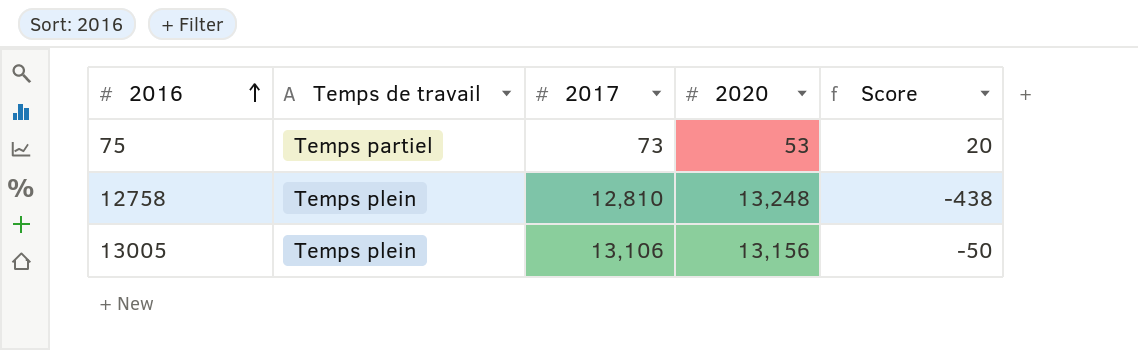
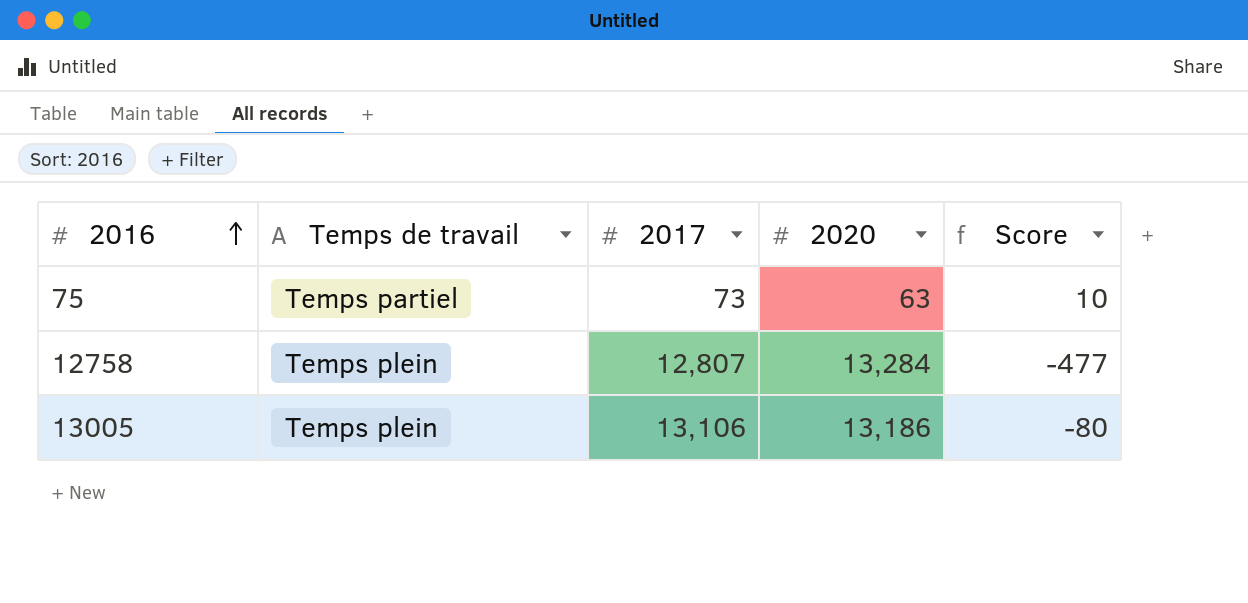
75 | 2020: 53 -> 63
75 | Score: 20 -> 10
12758 | 2017: 12,810 -> 12,807
12758 | 2020: 13,248 -> 13,284
12758 | Score: -438 -> -477
13005 | 2020: 13,156 -> 13,186
13005 | Score: -50 -> -80

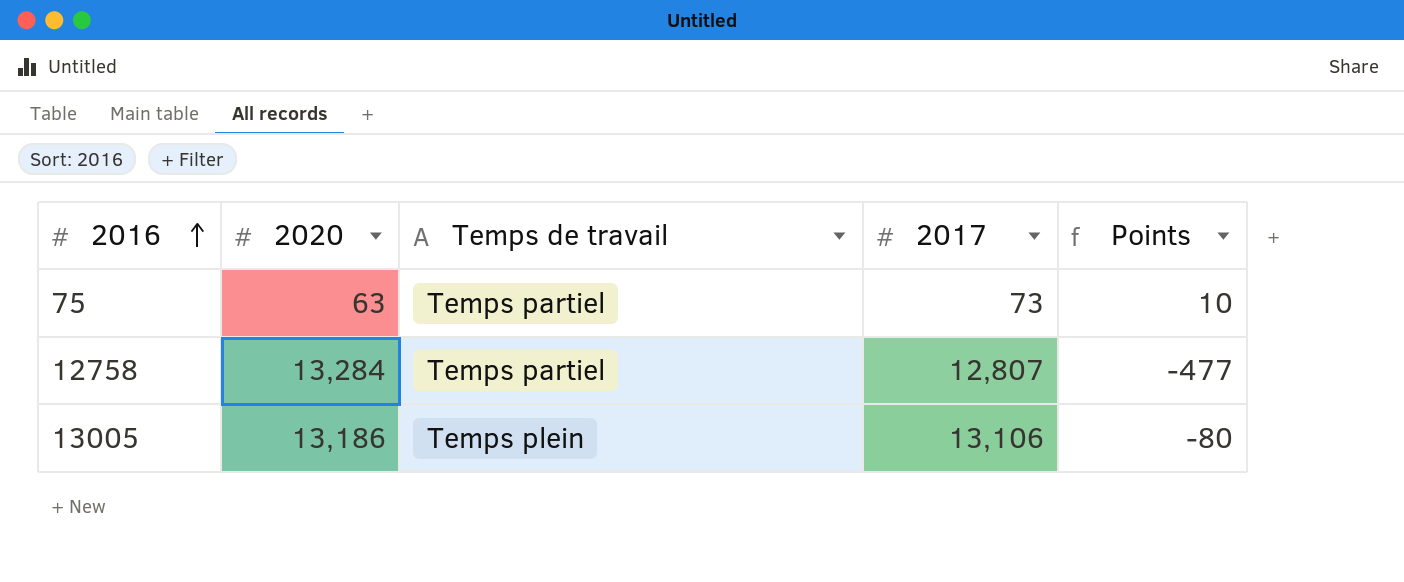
column 2020 | position: 4 -> 2
column name: Score -> Points
12758 | Temps de travail: Temps plein -> Temps partiel

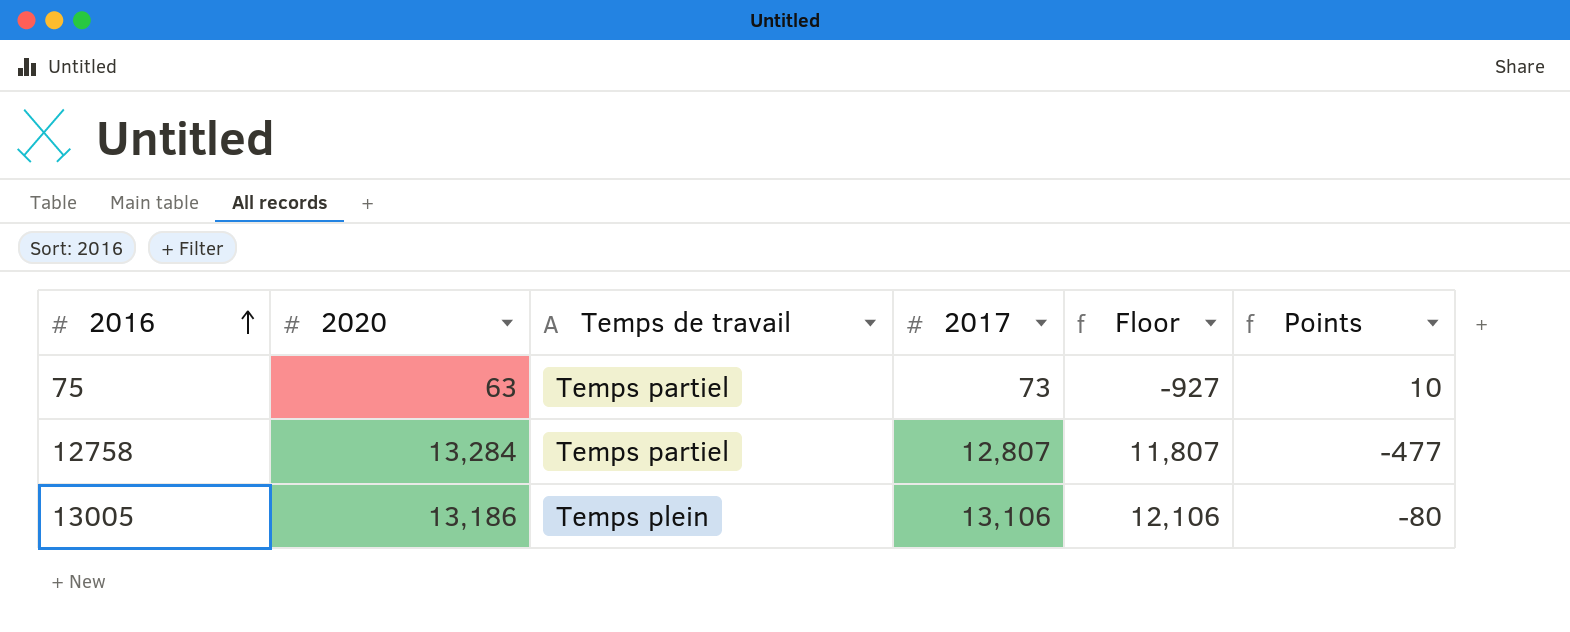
column Floor | formula: none -> [2017] - 1000

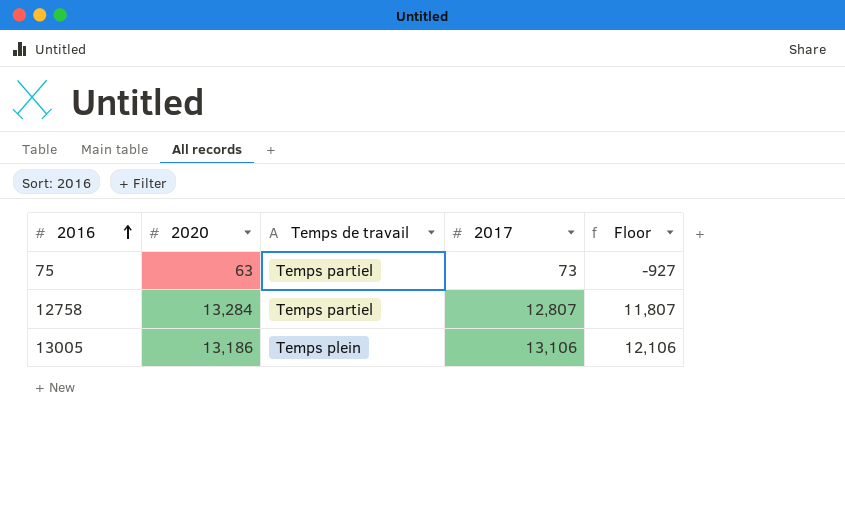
column Points | formula: [2017] - [2020] -> none

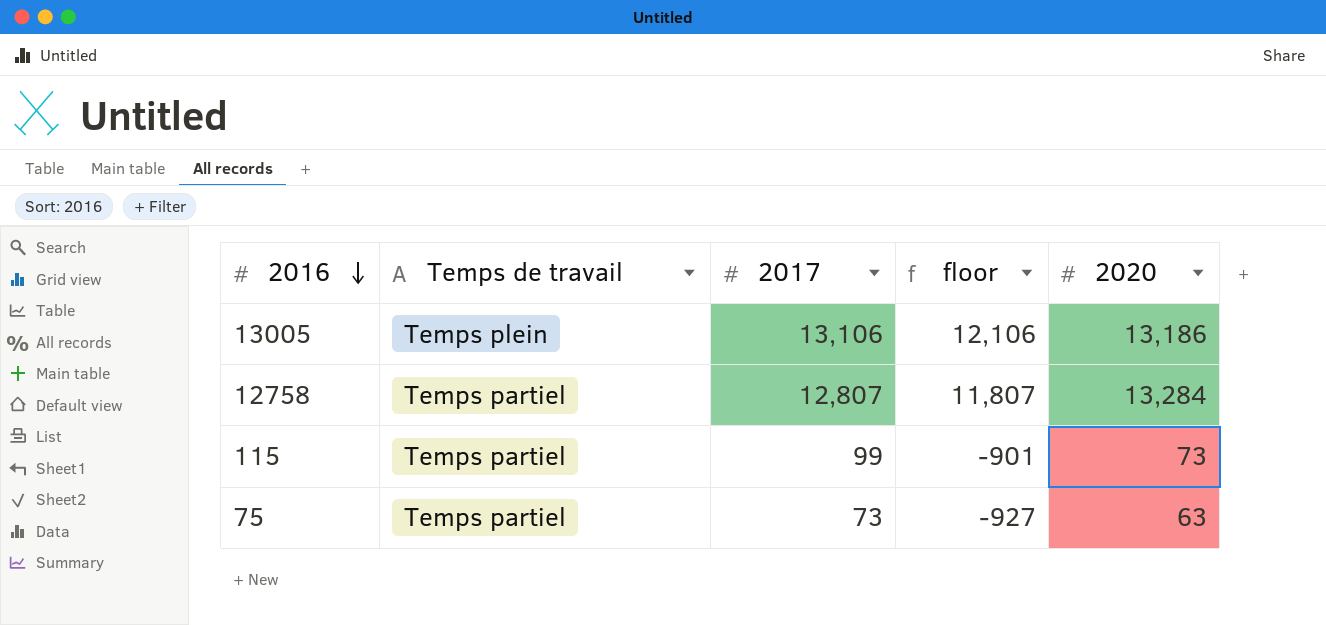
row order: 2016 ascending -> 2016 descending
column name: Floor -> floor
column 2020 | position: 2 -> 5
row 115: none -> Temps partiel | 99 | -901 | 73

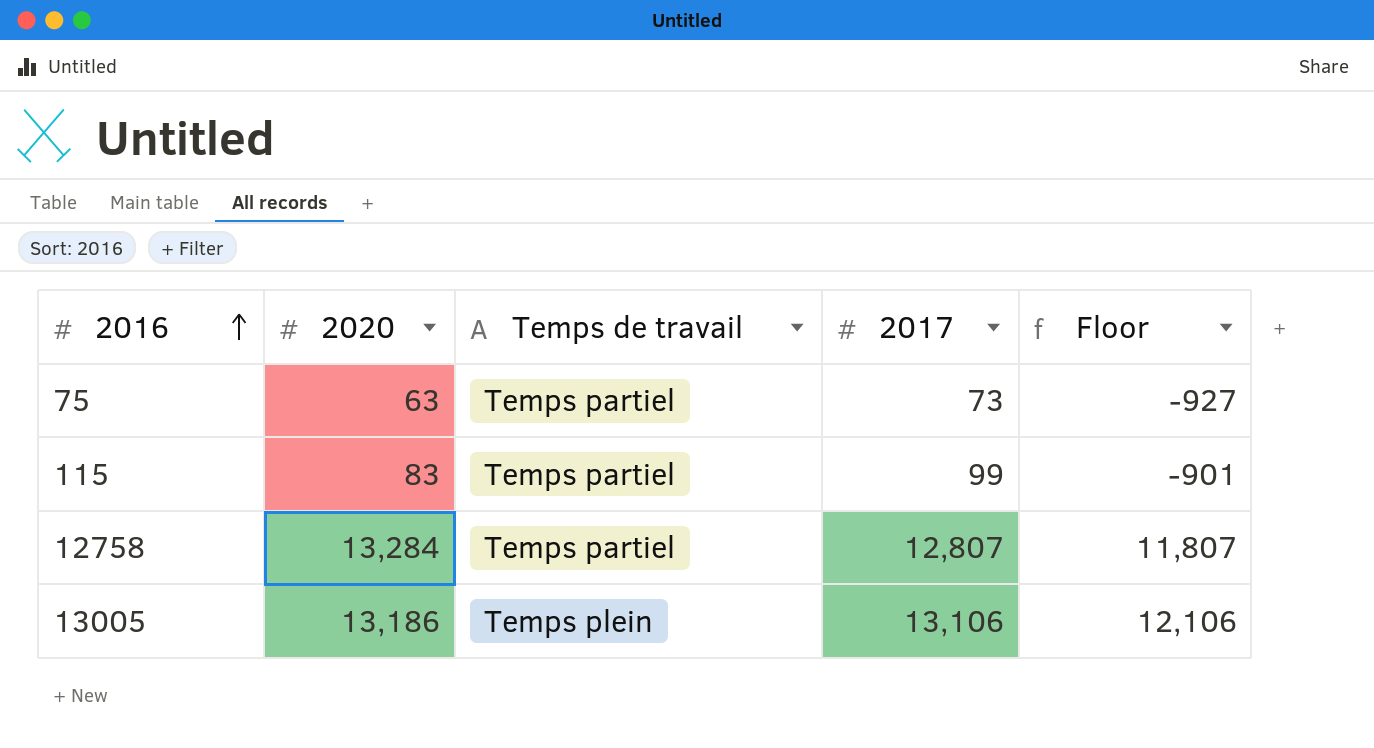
row order: 2016 descending -> 2016 ascending
column 2020 | position: 5 -> 2
column name: floor -> Floor
115 | 2020: 73 -> 83

